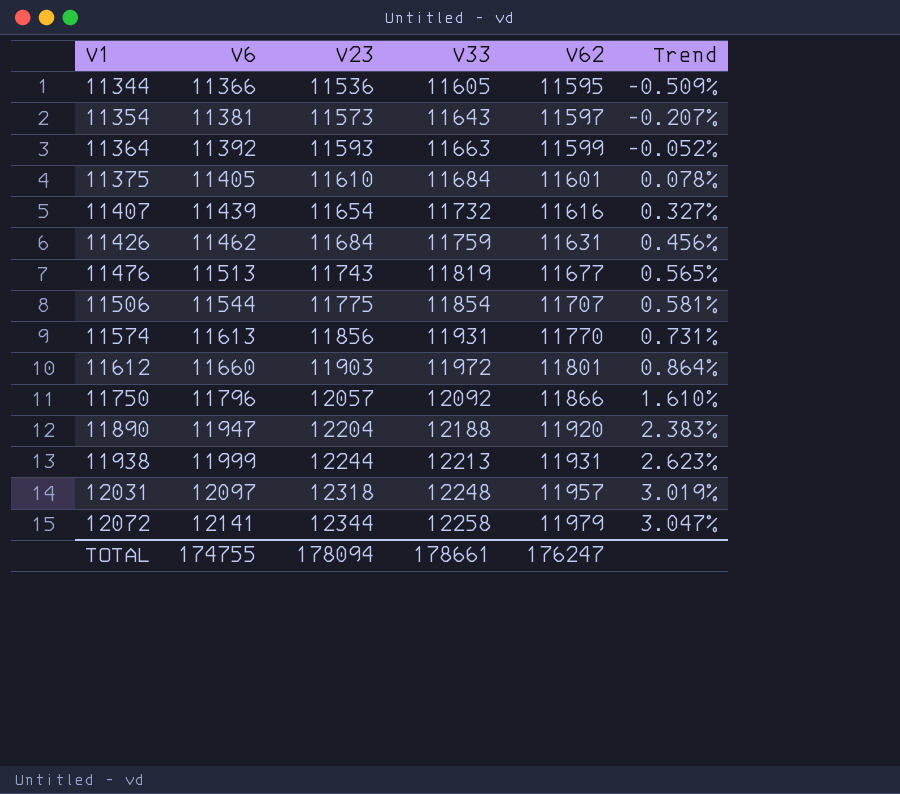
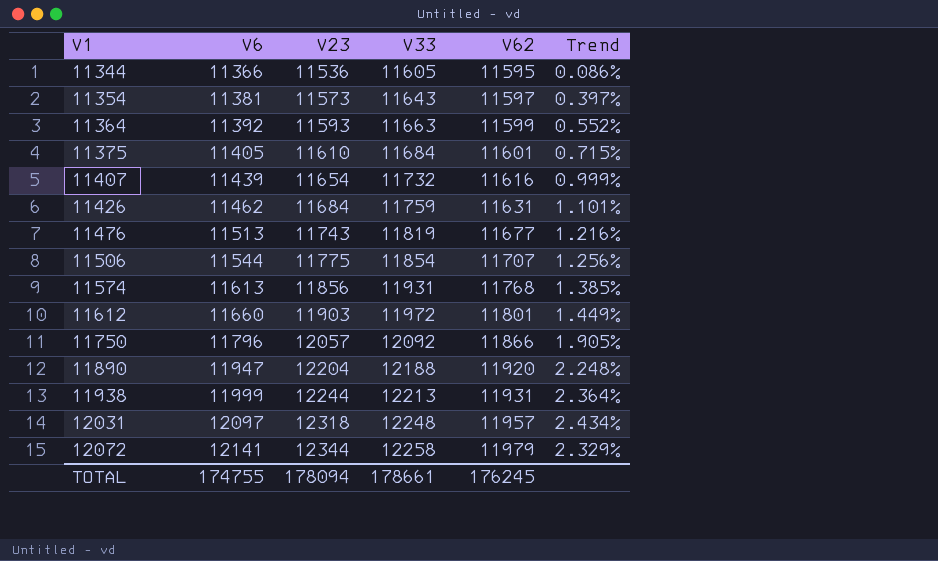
column Trend | formula: ([V23] - [V62]) / [V62] -> ([V33] - [V62]) / [V62]
11574 | V62: 11770 -> 11768
TOTAL | V62: 176247 -> 176245

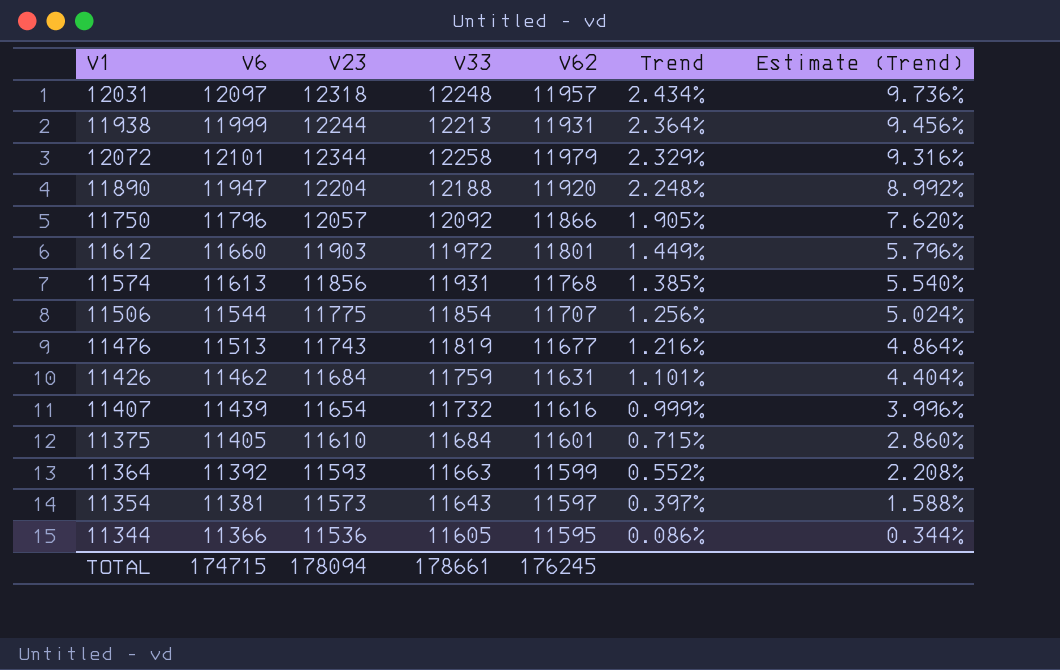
row order: V1 ascending -> Trend descending
column Estimate (Trend) | formula: none -> [Trend] * 4
12072 | V6: 12141 -> 12101
TOTAL | V6: 174755 -> 174715

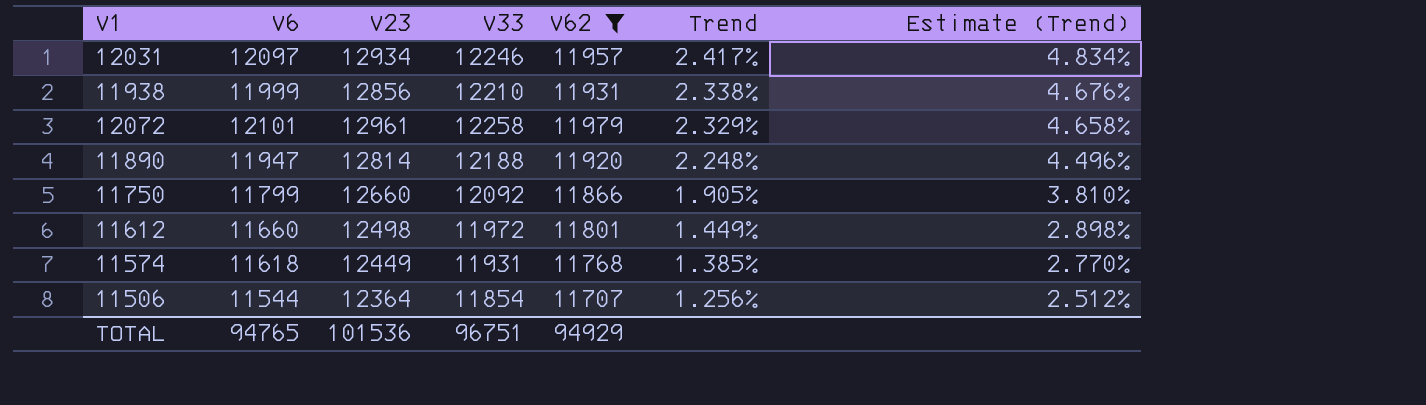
filter: none -> V62 >= 11707
column Estimate (Trend) | formula: [Trend] * 4 -> [Trend] * 2
12031 | V23: 12318 -> 12934
12031 | V33: 12248 -> 12246
12031 | Trend: 2.434% -> 2.417%
11938 | V23: 12244 -> 12856
11938 | V33: 12213 -> 12210
11938 | Trend: 2.364% -> 2.338%
12072 | V23: 12344 -> 12961
11890 | V23: 12204 -> 12814
11750 | V6: 11796 -> 11799
11750 | V23: 12057 -> 12660
11612 | V23: 11903 -> 12498
11574 | V6: 11613 -> 11618
11574 | V23: 11856 -> 12449
11506 | V23: 11775 -> 12364
TOTAL | V6: 174715 -> 94765
TOTAL | V23: 178094 -> 101536
TOTAL | V33: 178661 -> 96751
TOTAL | V62: 176245 -> 94929

